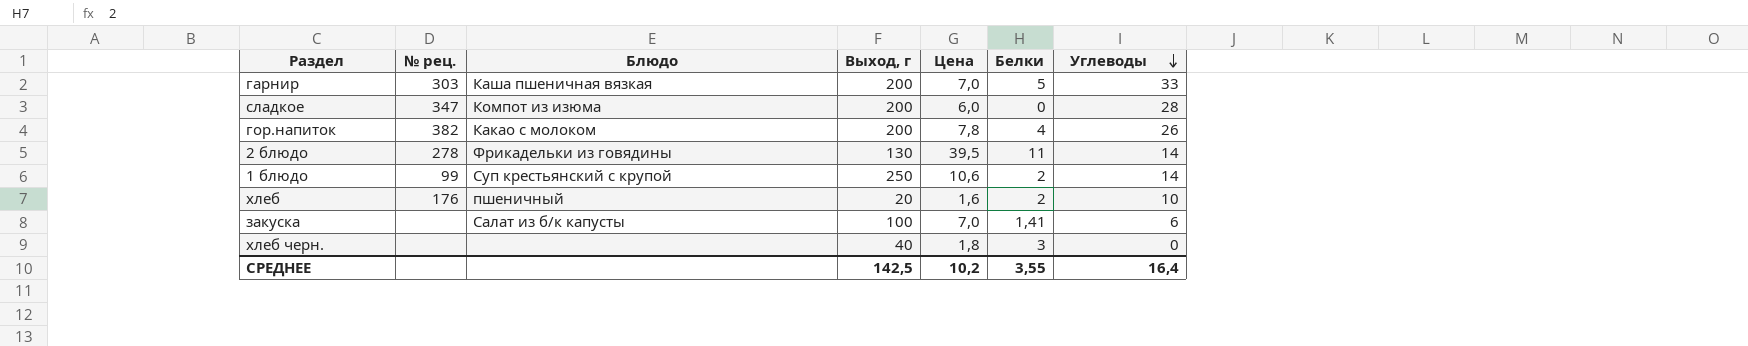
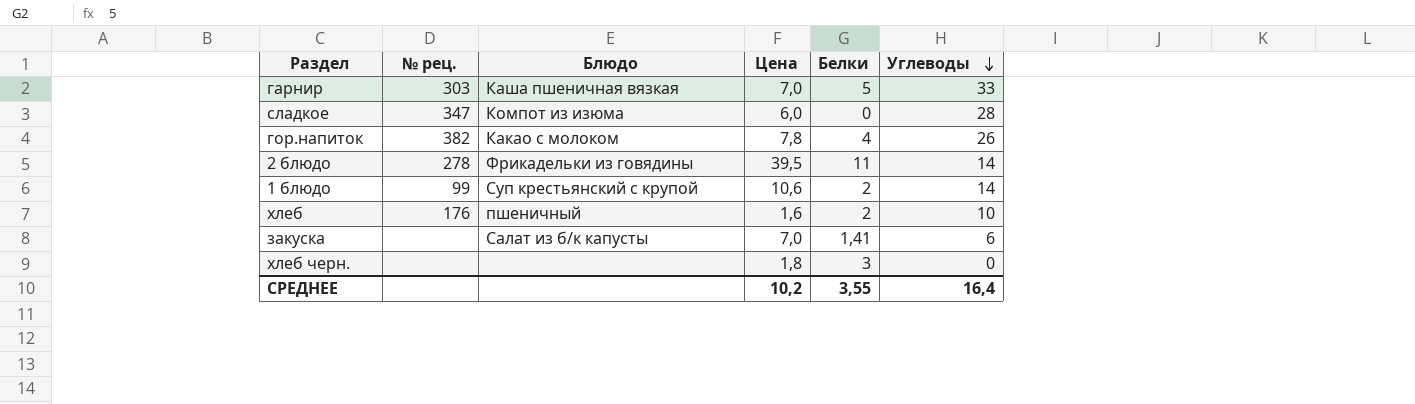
column Выход, г | position: 4 -> none

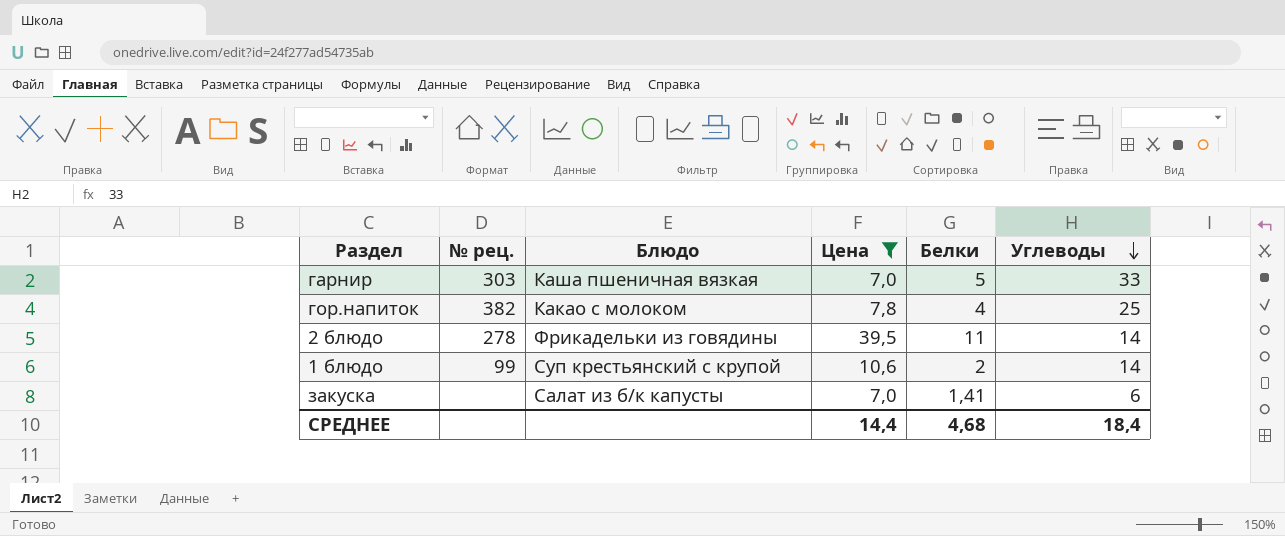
filter: none -> Цена >= 7,0
гор.напиток | Углеводы: 26 -> 25
СРЕДНЕЕ | Цена: 10,2 -> 14,4
СРЕДНЕЕ | Белки: 3,55 -> 4,68
СРЕДНЕЕ | Углеводы: 16,4 -> 18,4

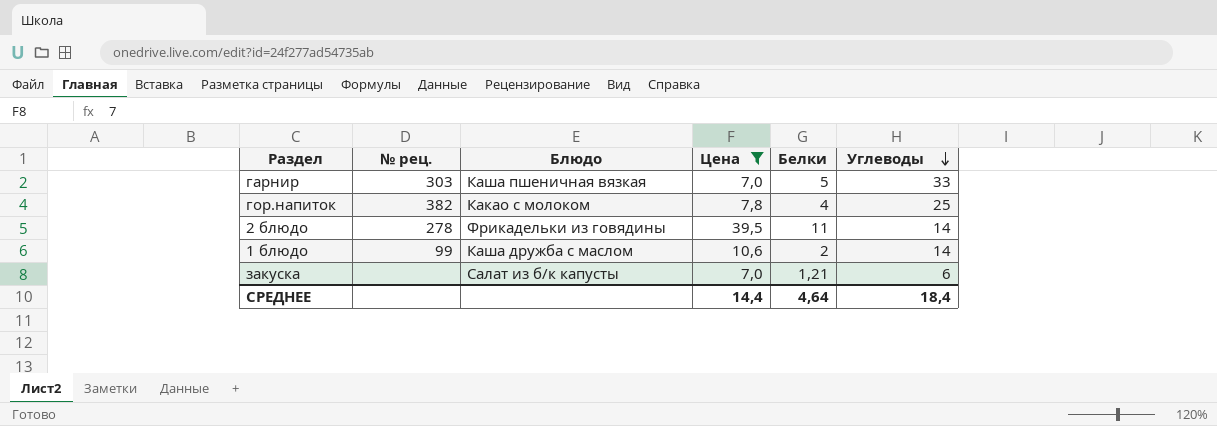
1 блюдо | Блюдо: Суп крестьянский с крупой -> Каша дружба с маслом
закуска | Белки: 1,41 -> 1,21
СРЕДНЕЕ | Белки: 4,68 -> 4,64

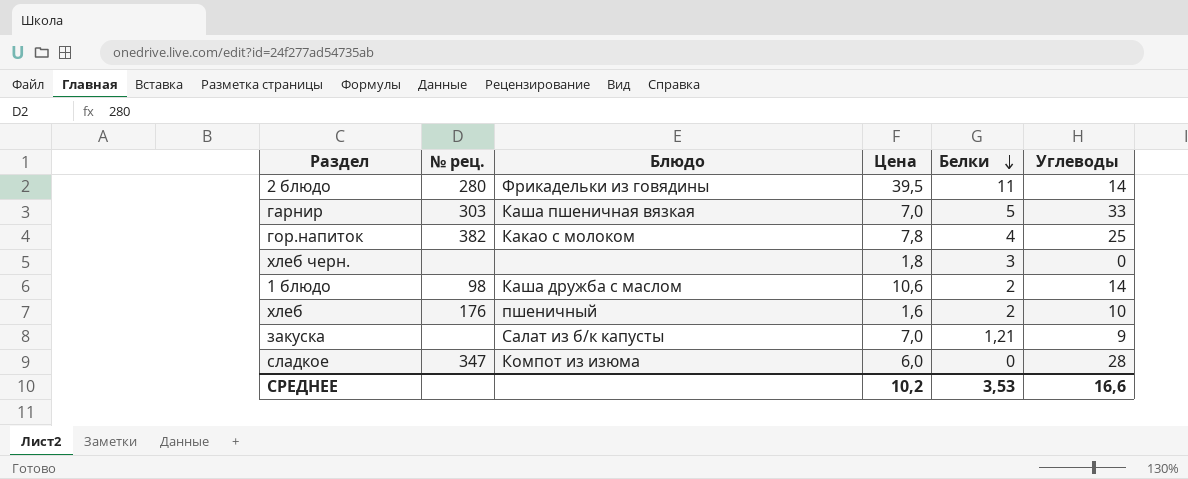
filter: Цена >= 7,0 -> none
row order: Углеводы descending -> Белки descending
2 блюдо | № рец.: 278 -> 280
1 блюдо | № рец.: 99 -> 98
закуска | Углеводы: 6 -> 9
СРЕДНЕЕ | Цена: 14,4 -> 10,2
СРЕДНЕЕ | Белки: 4,64 -> 3,53
СРЕДНЕЕ | Углеводы: 18,4 -> 16,6

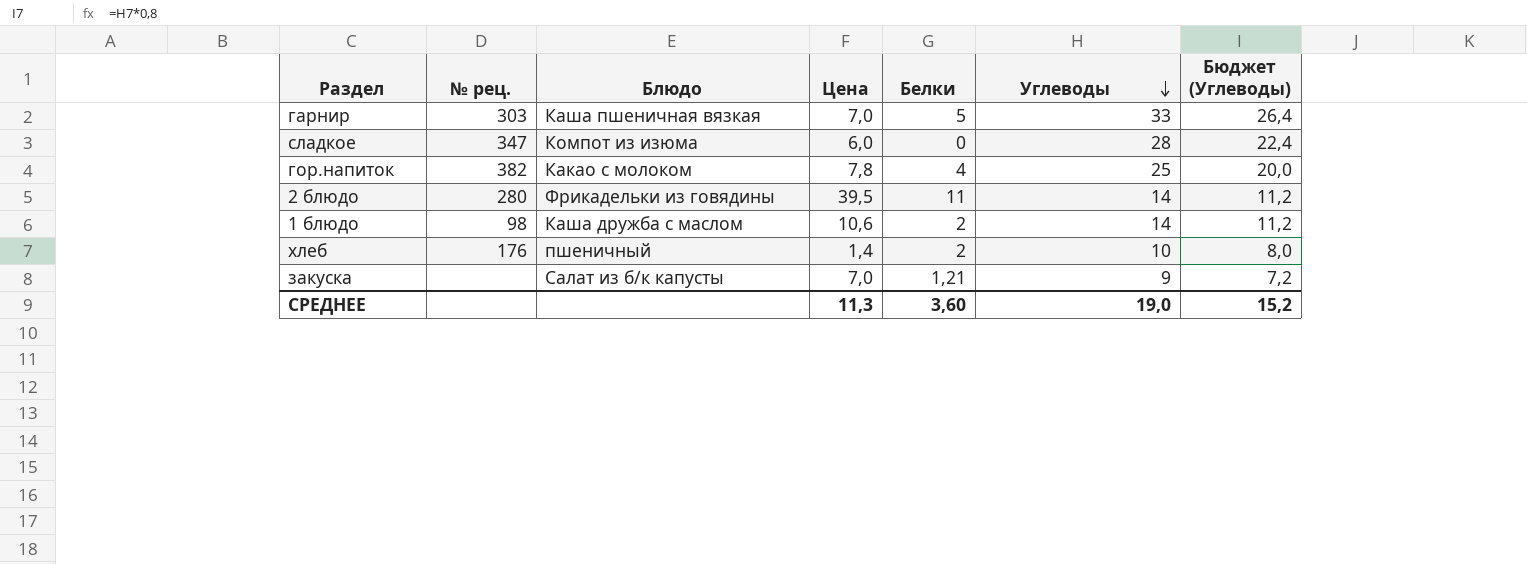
row order: Белки descending -> Углеводы descending
column Бюджет (Углеводы) | formula: none -> [Углеводы] * 0,8
row хлеб черн.: none | none | 1,8 | 3 | 0 -> none
хлеб | Цена: 1,6 -> 1,4
СРЕДНЕЕ | Цена: 10,2 -> 11,3
СРЕДНЕЕ | Белки: 3,53 -> 3,60
СРЕДНЕЕ | Углеводы: 16,6 -> 19,0

